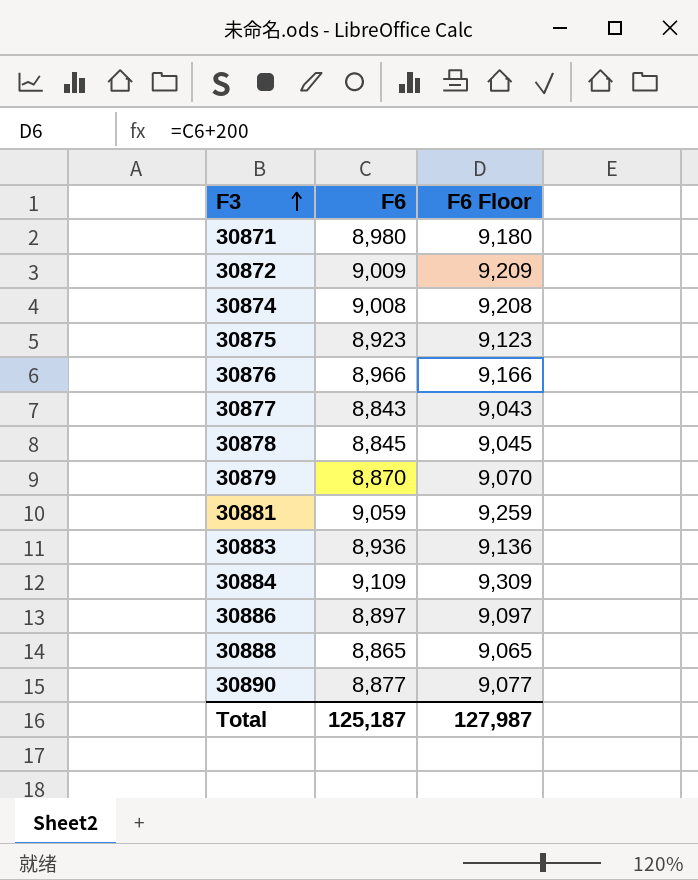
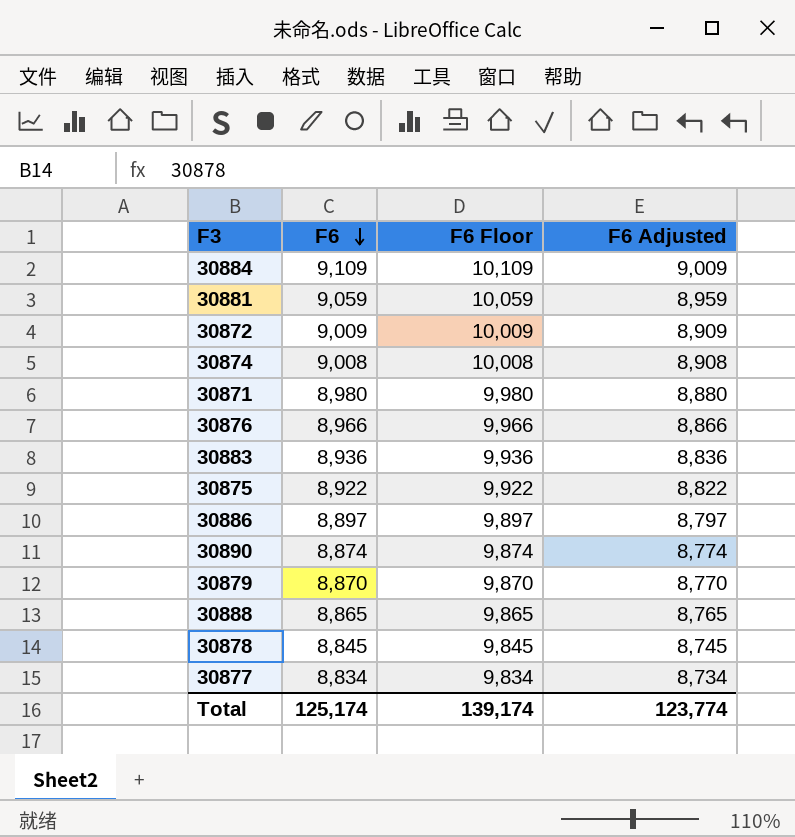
row order: F3 ascending -> F6 descending
column F6 Floor | formula: [F6] + 200 -> [F6] + 1000
column F6 Adjusted | formula: none -> [F6] - 100
30875 | F6: 8,923 -> 8,922
30890 | F6: 8,877 -> 8,874
30877 | F6: 8,843 -> 8,834
Total | F6: 125,187 -> 125,174
Total | F6 Floor: 127,987 -> 139,174

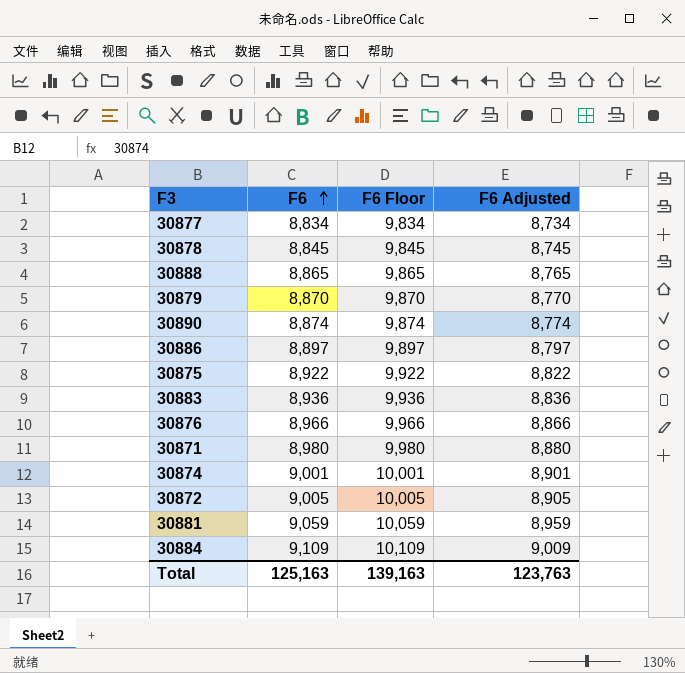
row order: F6 descending -> F6 ascending
30874 | F6: 9,008 -> 9,001
30874 | F6 Floor: 10,008 -> 10,001
30874 | F6 Adjusted: 8,908 -> 8,901
30872 | F6: 9,009 -> 9,005
30872 | F6 Floor: 10,009 -> 10,005
30872 | F6 Adjusted: 8,909 -> 8,905
Total | F6: 125,174 -> 125,163
Total | F6 Floor: 139,174 -> 139,163
Total | F6 Adjusted: 123,774 -> 123,763

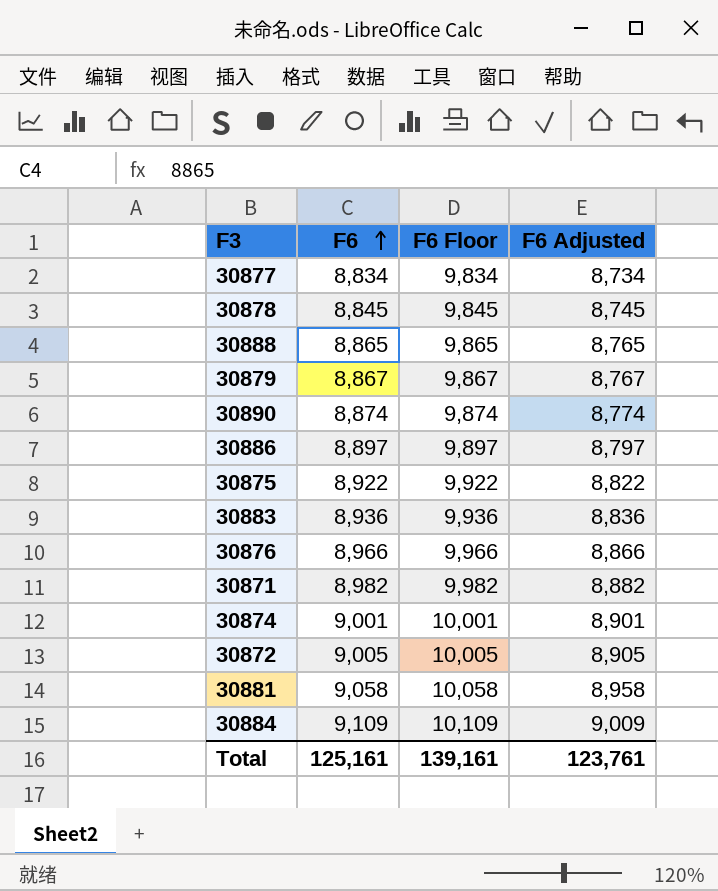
30879 | F6: 8,870 -> 8,867
30879 | F6 Floor: 9,870 -> 9,867
30879 | F6 Adjusted: 8,770 -> 8,767
30871 | F6: 8,980 -> 8,982
30871 | F6 Floor: 9,980 -> 9,982
30871 | F6 Adjusted: 8,880 -> 8,882
30881 | F6: 9,059 -> 9,058
30881 | F6 Floor: 10,059 -> 10,058
30881 | F6 Adjusted: 8,959 -> 8,958
Total | F6: 125,163 -> 125,161
Total | F6 Floor: 139,163 -> 139,161
Total | F6 Adjusted: 123,763 -> 123,761

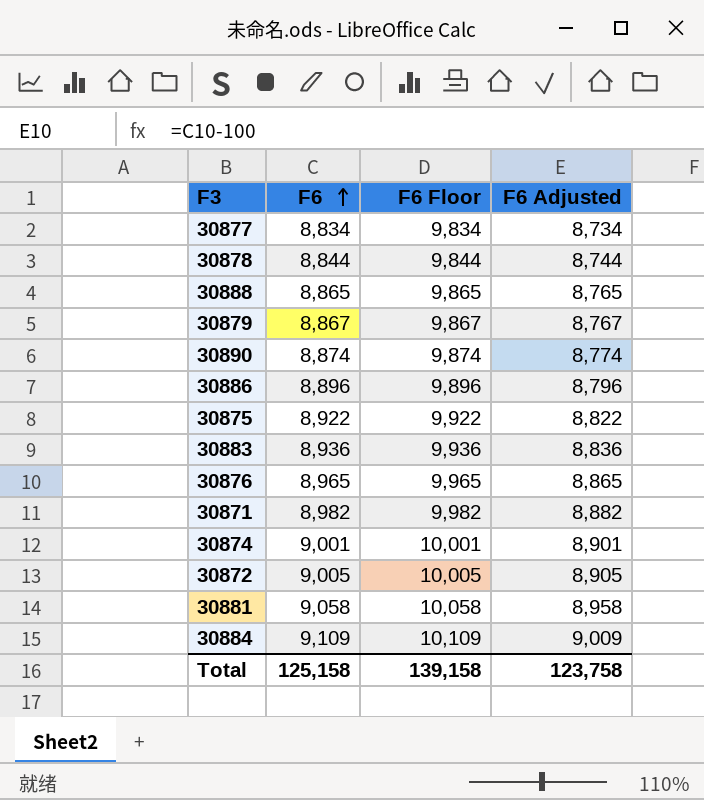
30878 | F6: 8,845 -> 8,844
30878 | F6 Floor: 9,845 -> 9,844
30878 | F6 Adjusted: 8,745 -> 8,744
30886 | F6: 8,897 -> 8,896
30886 | F6 Floor: 9,897 -> 9,896
30886 | F6 Adjusted: 8,797 -> 8,796
30876 | F6: 8,966 -> 8,965
30876 | F6 Floor: 9,966 -> 9,965
30876 | F6 Adjusted: 8,866 -> 8,865
Total | F6: 125,161 -> 125,158
Total | F6 Floor: 139,161 -> 139,158
Total | F6 Adjusted: 123,761 -> 123,758

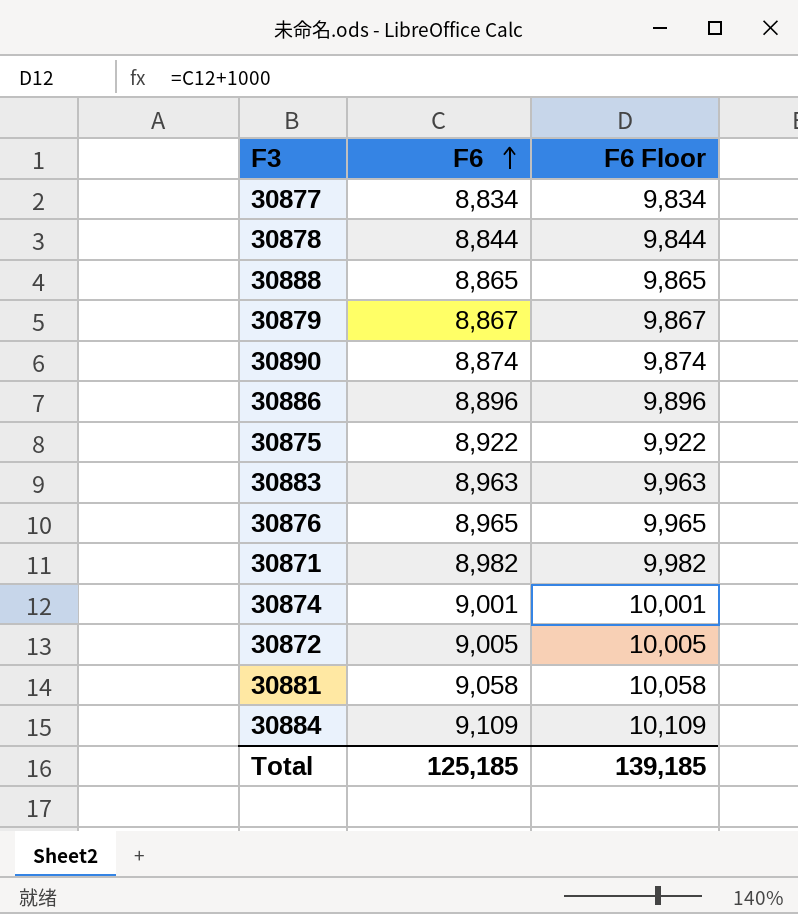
column F6 Adjusted | formula: [F6] - 100 -> none
30883 | F6: 8,936 -> 8,963
30883 | F6 Floor: 9,936 -> 9,963
Total | F6: 125,158 -> 125,185
Total | F6 Floor: 139,158 -> 139,185

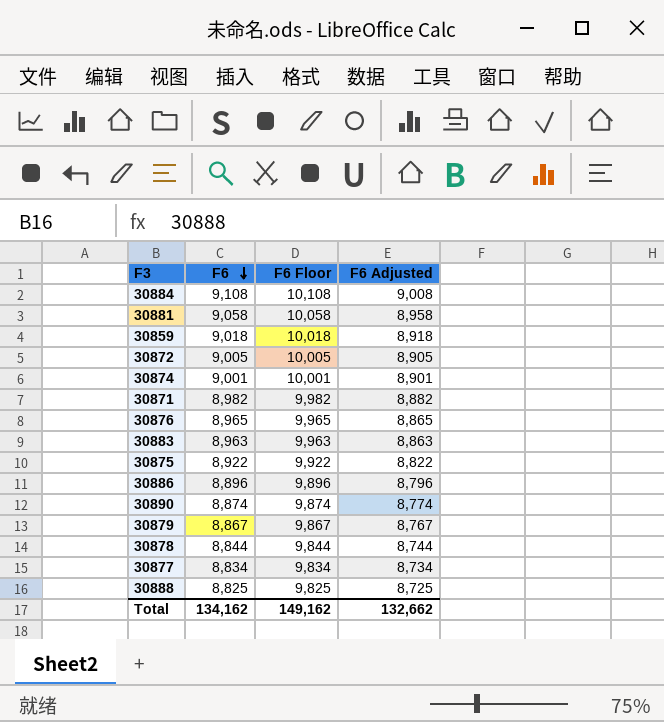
row order: F6 ascending -> F6 descending
column F6 Adjusted | formula: none -> [F6] - 100
30884 | F6: 9,109 -> 9,108
30884 | F6 Floor: 10,109 -> 10,108
row 30859: none -> 9,018 | 10,018 | 8,918
30888 | F6: 8,865 -> 8,825
30888 | F6 Floor: 9,865 -> 9,825
Total | F6: 125,185 -> 134,162
Total | F6 Floor: 139,185 -> 149,162

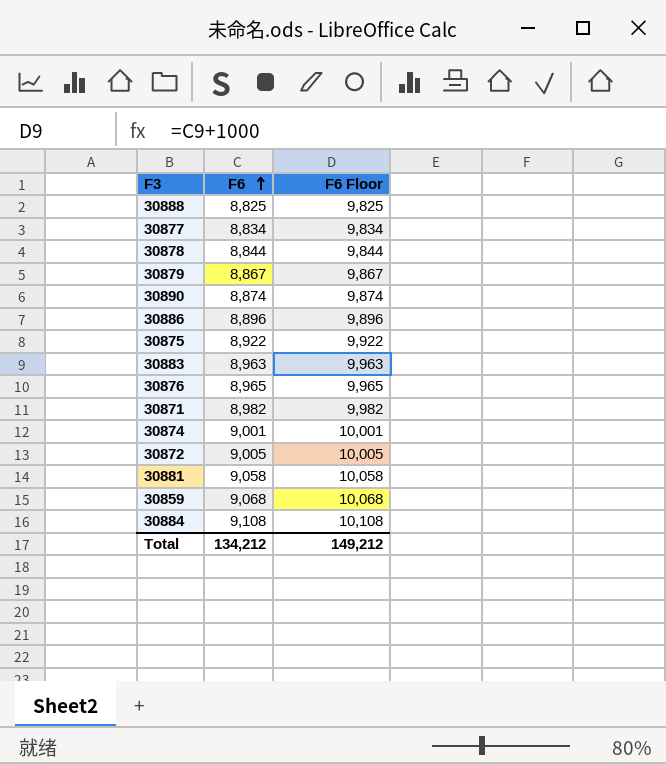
row order: F6 descending -> F6 ascending
column F6 Adjusted | formula: [F6] - 100 -> none
30859 | F6: 9,018 -> 9,068
30859 | F6 Floor: 10,018 -> 10,068
Total | F6: 134,162 -> 134,212
Total | F6 Floor: 149,162 -> 149,212

